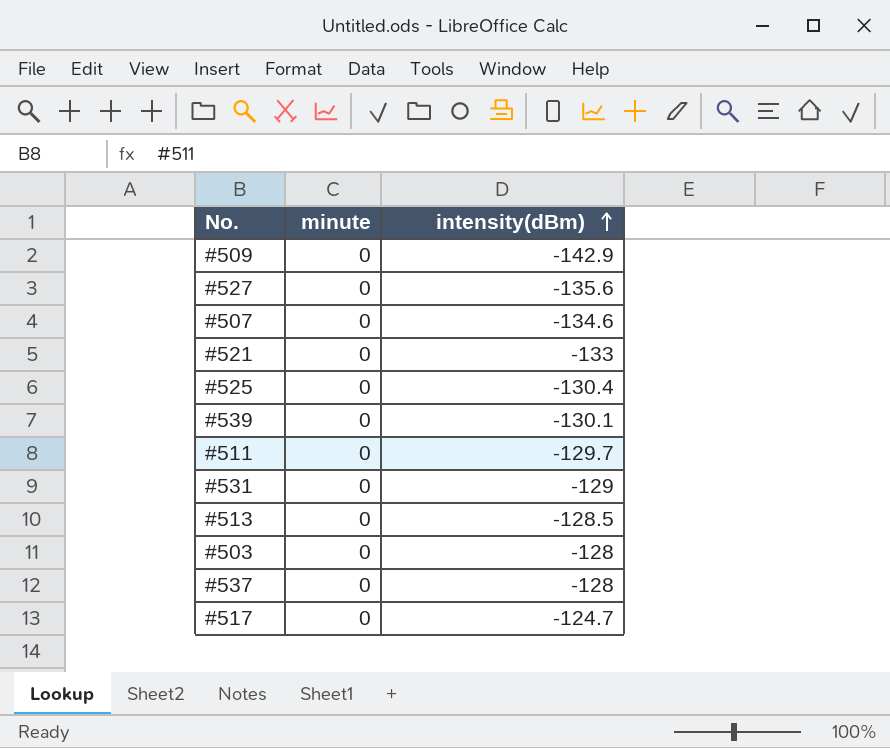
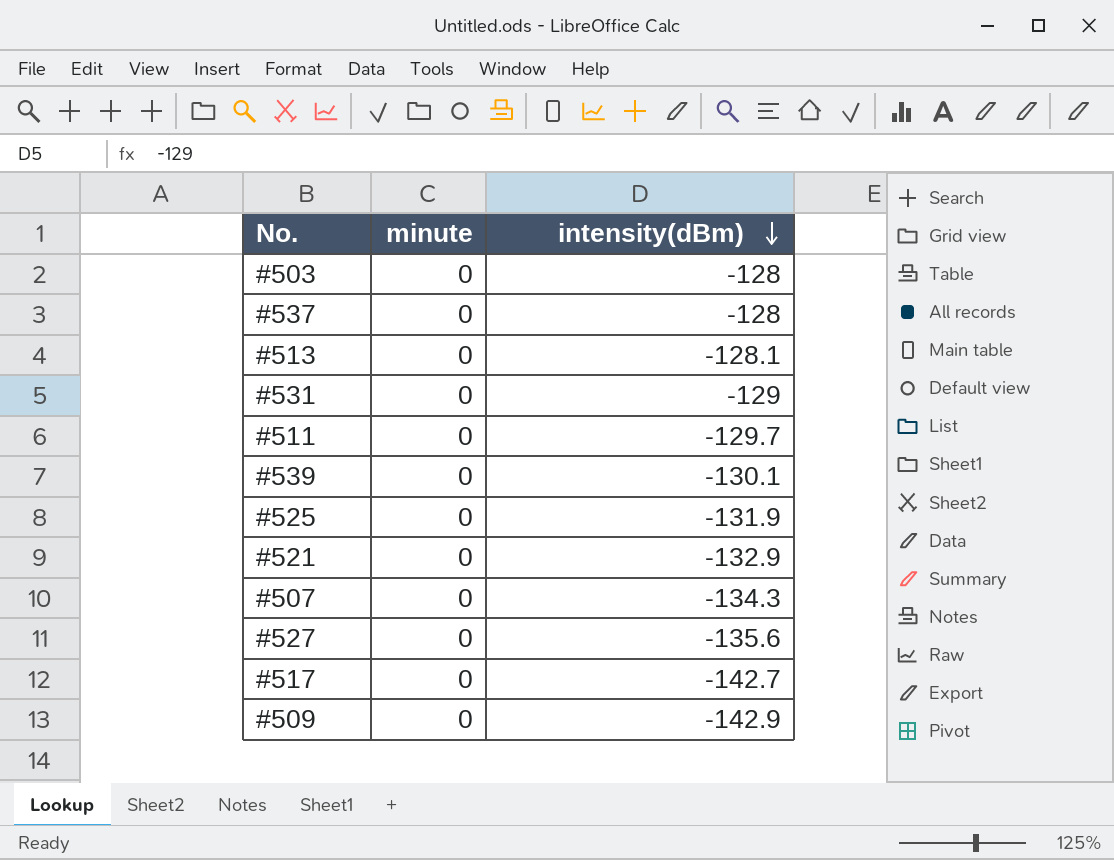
row order: intensity(dBm) ascending -> intensity(dBm) descending
#513 | intensity(dBm): -128.5 -> -128.1
#525 | intensity(dBm): -130.4 -> -131.9
#521 | intensity(dBm): -133 -> -132.9
#507 | intensity(dBm): -134.6 -> -134.3
#517 | intensity(dBm): -124.7 -> -142.7

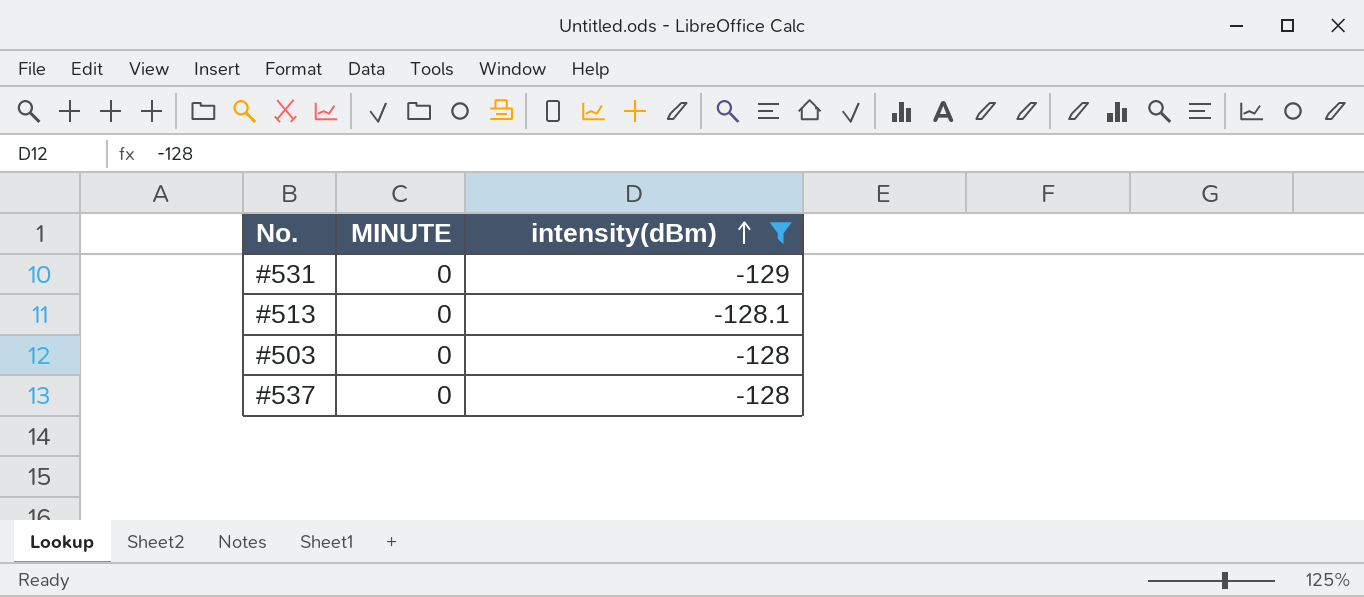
filter: none -> intensity(dBm) >= -129
row order: intensity(dBm) descending -> intensity(dBm) ascending
column name: minute -> MINUTE

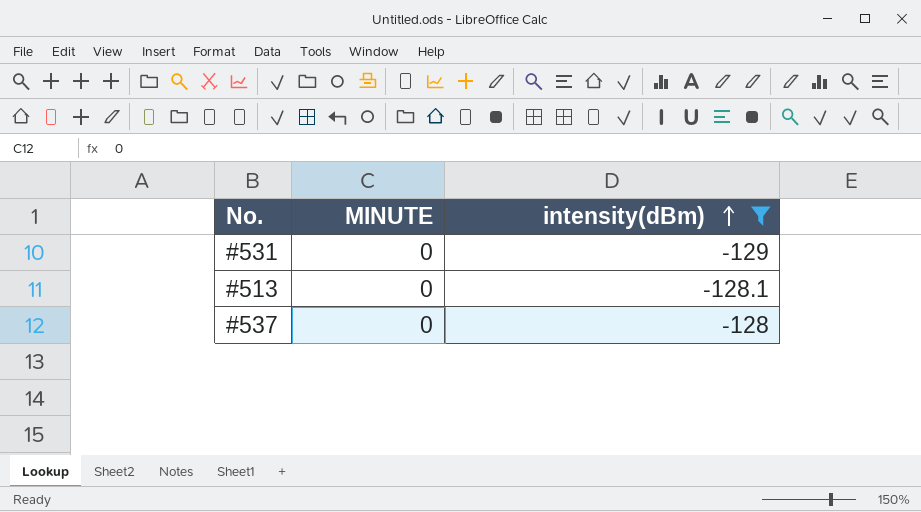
row #503: 0 | -128 -> none

